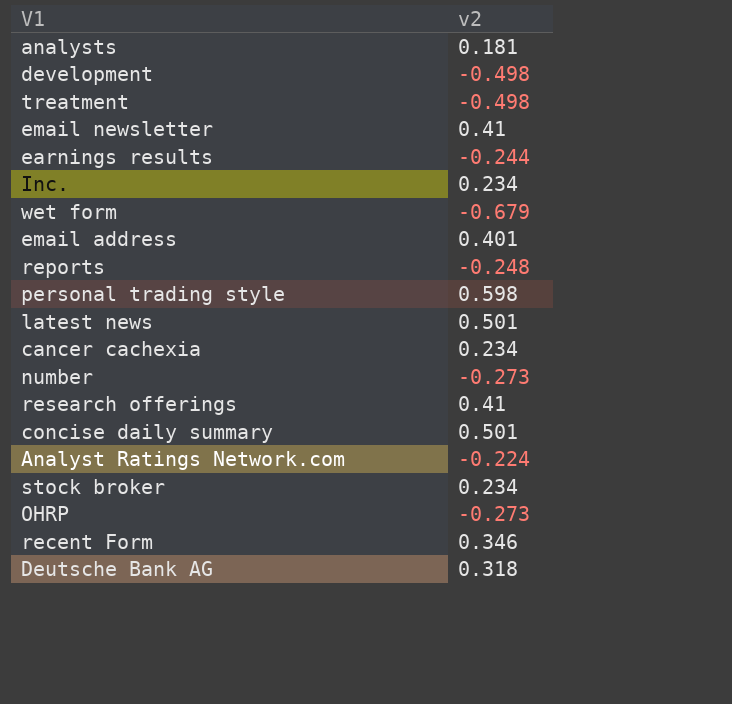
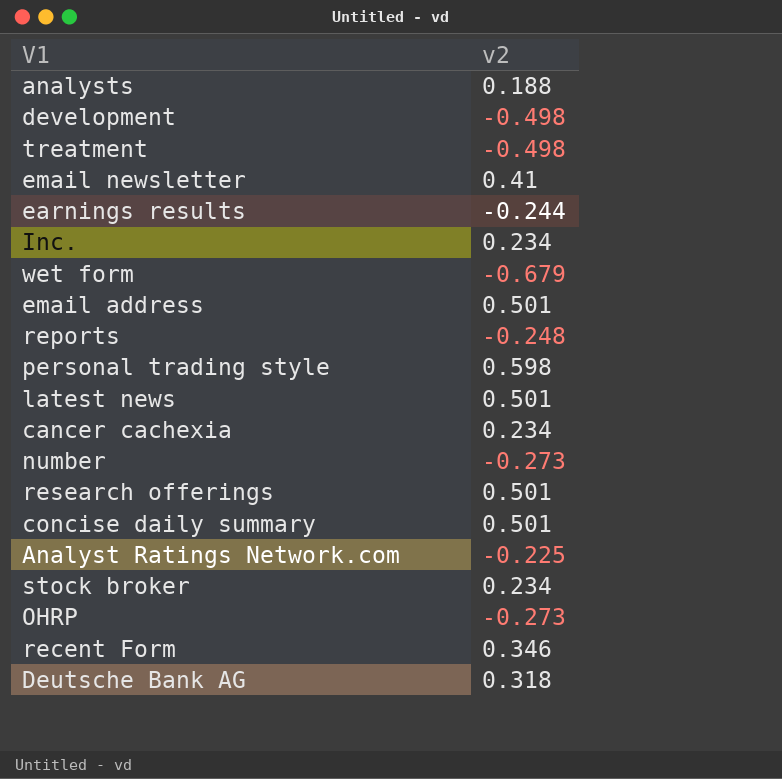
analysts | v2: 0.181 -> 0.188
email address | v2: 0.401 -> 0.501
research offerings | v2: 0.41 -> 0.501
Analyst Ratings Network.com | v2: -0.224 -> -0.225

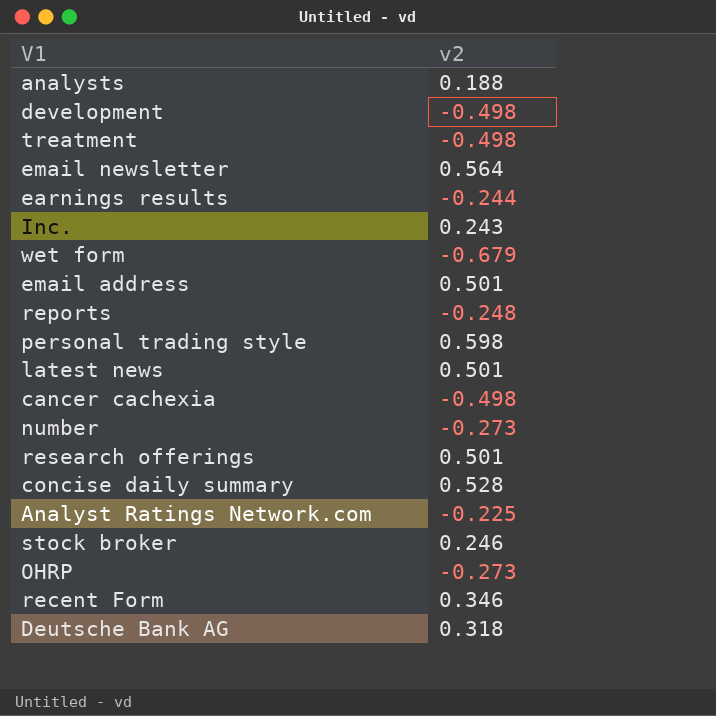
email newsletter | v2: 0.41 -> 0.564
Inc. | v2: 0.234 -> 0.243
cancer cachexia | v2: 0.234 -> -0.498
concise daily summary | v2: 0.501 -> 0.528
stock broker | v2: 0.234 -> 0.246

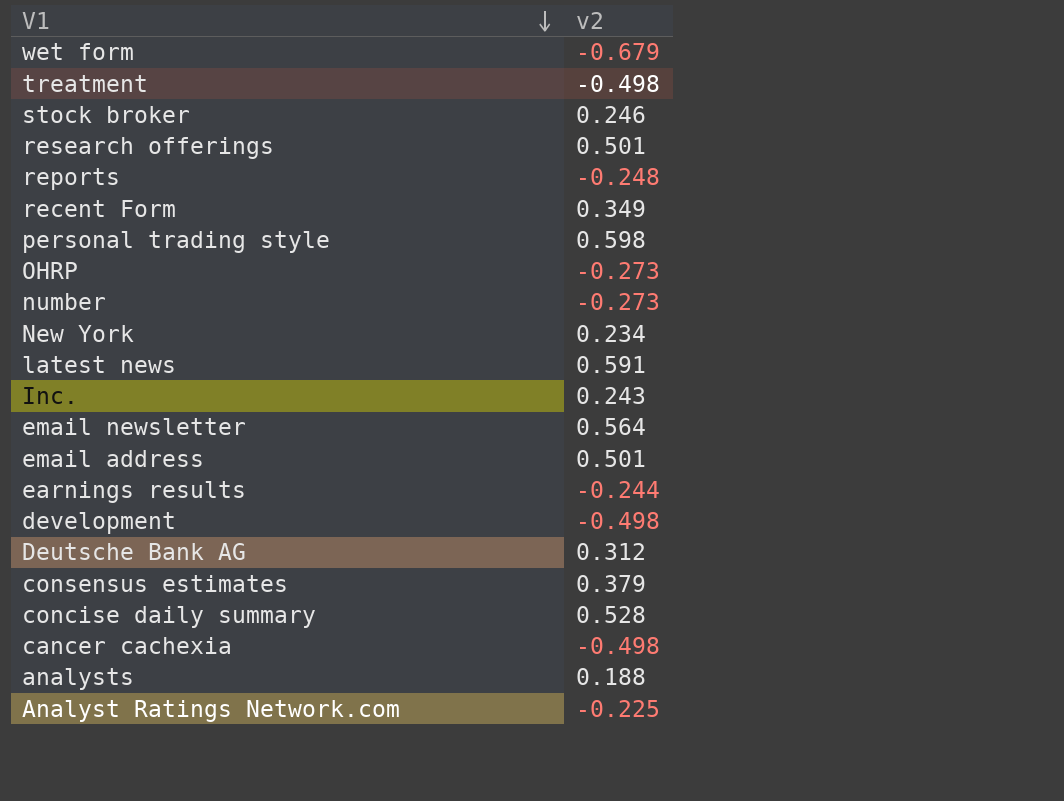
row order: none -> V1 descending
recent Form | v2: 0.346 -> 0.349
row New York: none -> 0.234
latest news | v2: 0.501 -> 0.591
Deutsche Bank AG | v2: 0.318 -> 0.312
row consensus estimates: none -> 0.379

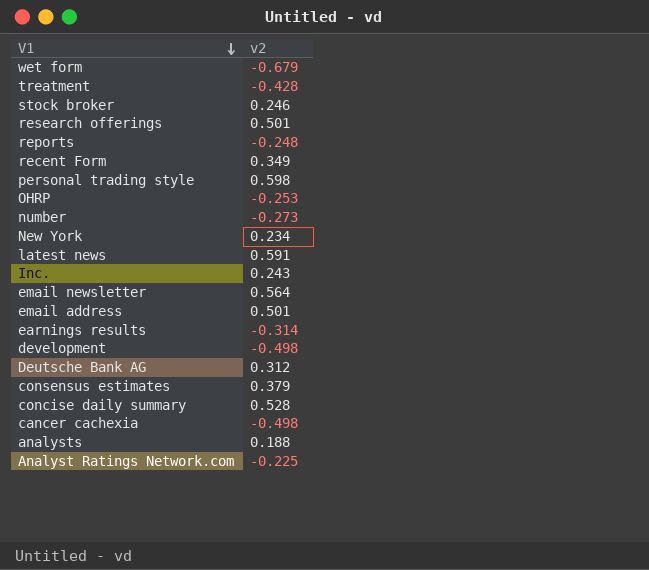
treatment | v2: -0.498 -> -0.428
OHRP | v2: -0.273 -> -0.253
earnings results | v2: -0.244 -> -0.314

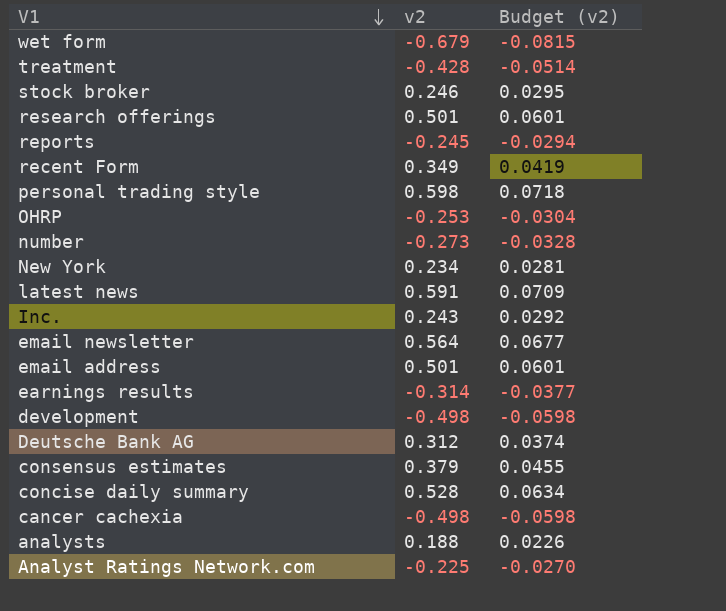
column Budget (v2) | formula: none -> [v2] * 0.12
reports | v2: -0.248 -> -0.245

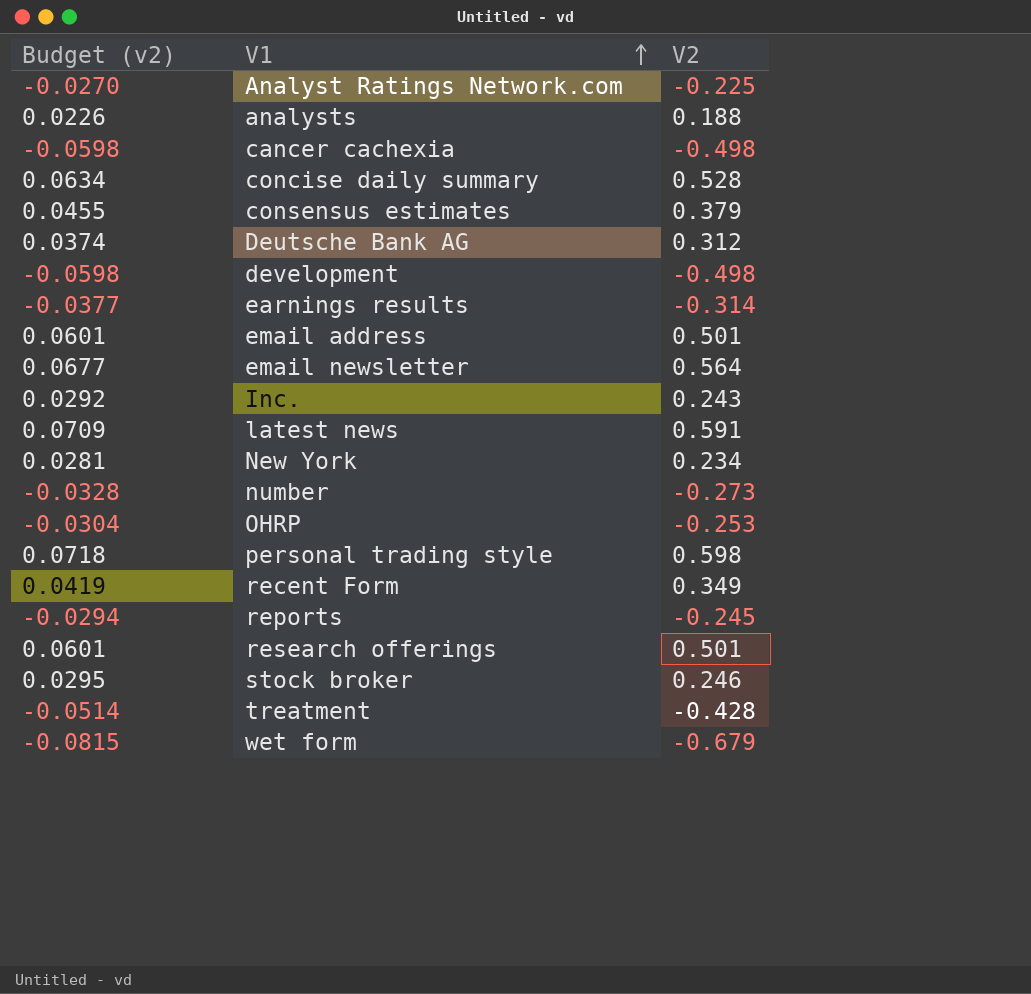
row order: V1 descending -> V1 ascending
column Budget (v2) | position: 3 -> 1
column name: v2 -> V2

